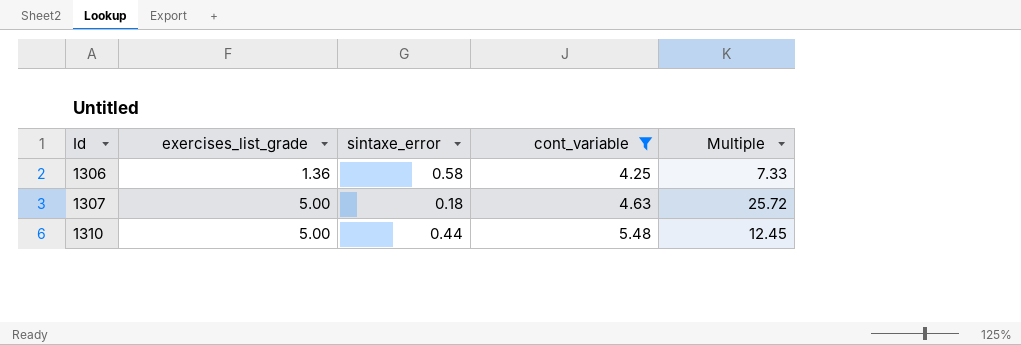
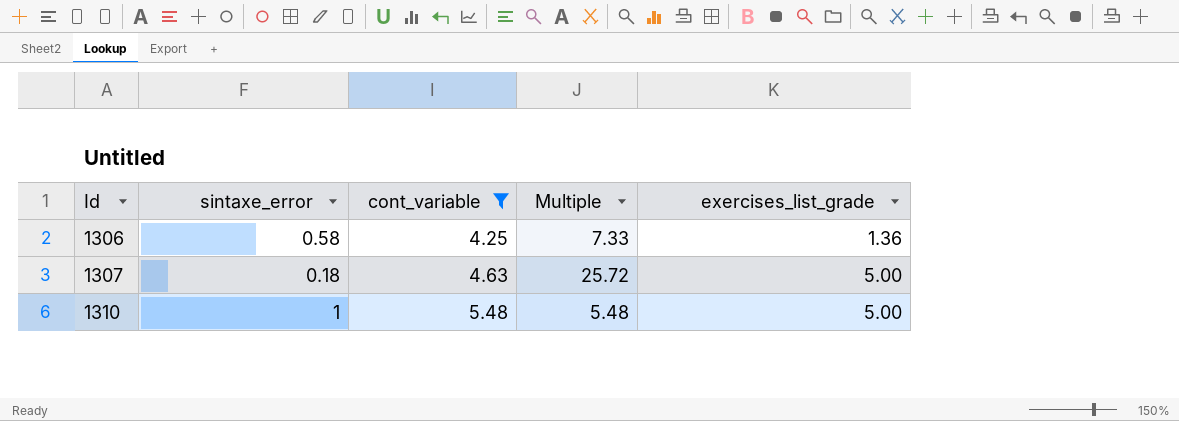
column exercises_list_grade | position: 2 -> 5
1310 | sintaxe_error: 0.44 -> 1
1310 | Multiple: 12.45 -> 5.48

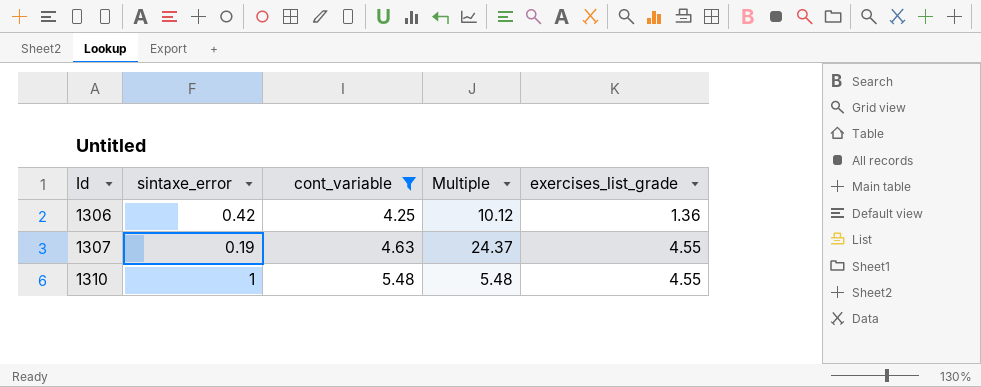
1306 | sintaxe_error: 0.58 -> 0.42
1306 | Multiple: 7.33 -> 10.12
1307 | sintaxe_error: 0.18 -> 0.19
1307 | Multiple: 25.72 -> 24.37
1307 | exercises_list_grade: 5.00 -> 4.55
1310 | exercises_list_grade: 5.00 -> 4.55

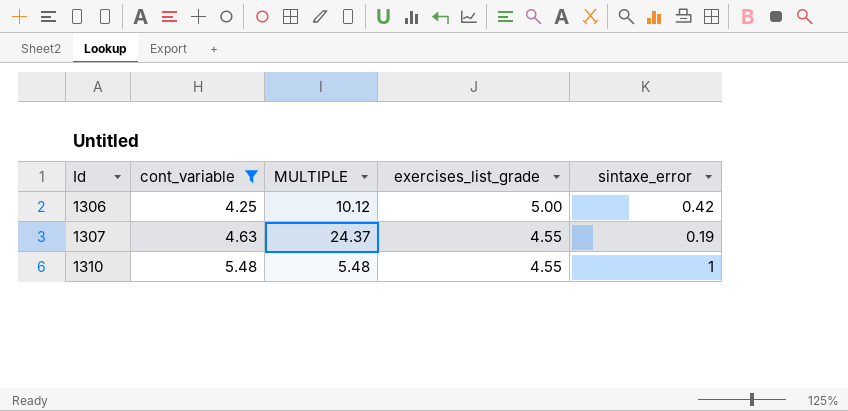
column name: Multiple -> MULTIPLE
column sintaxe_error | position: 2 -> 5
1306 | exercises_list_grade: 1.36 -> 5.00

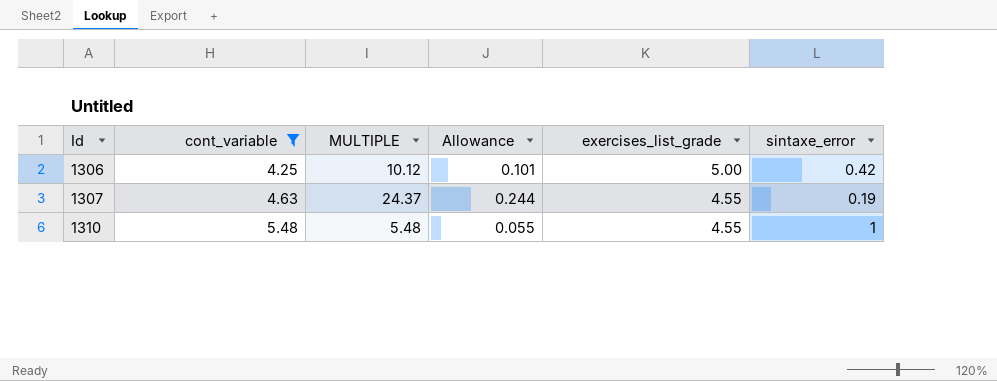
column Allowance | formula: none -> [MULTIPLE] * 0.01

